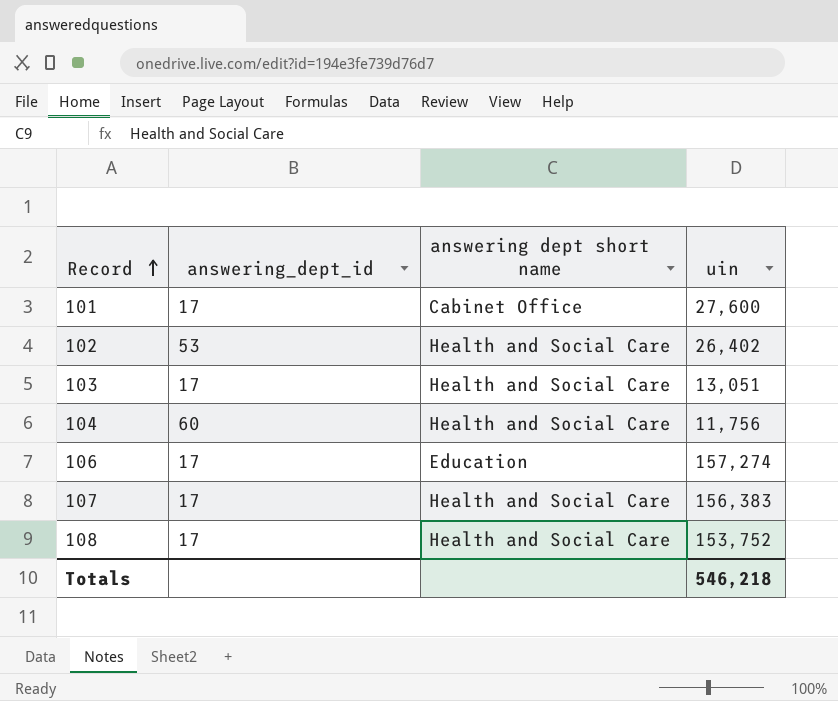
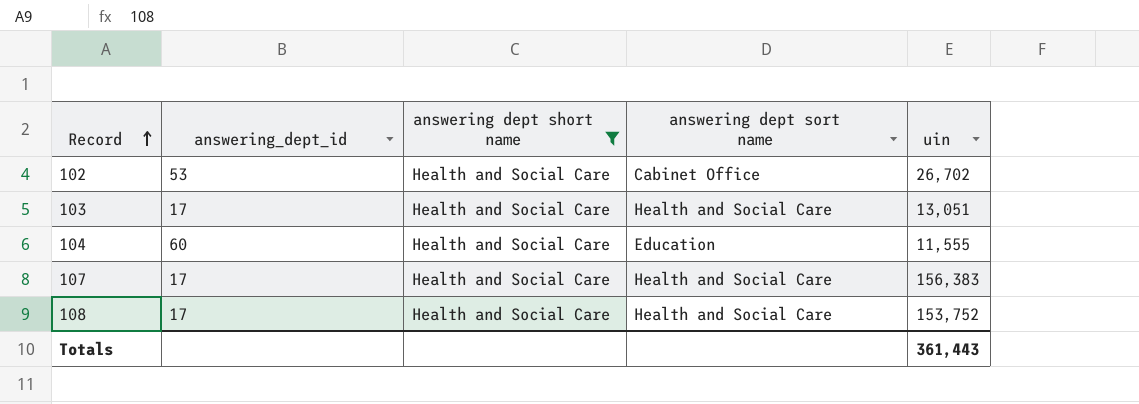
filter: none -> answering dept short name = Health and Social Care
column answering dept sort name | position: none -> 4
102 | uin: 26,402 -> 26,702
104 | uin: 11,756 -> 11,555
Totals | uin: 546,218 -> 361,443

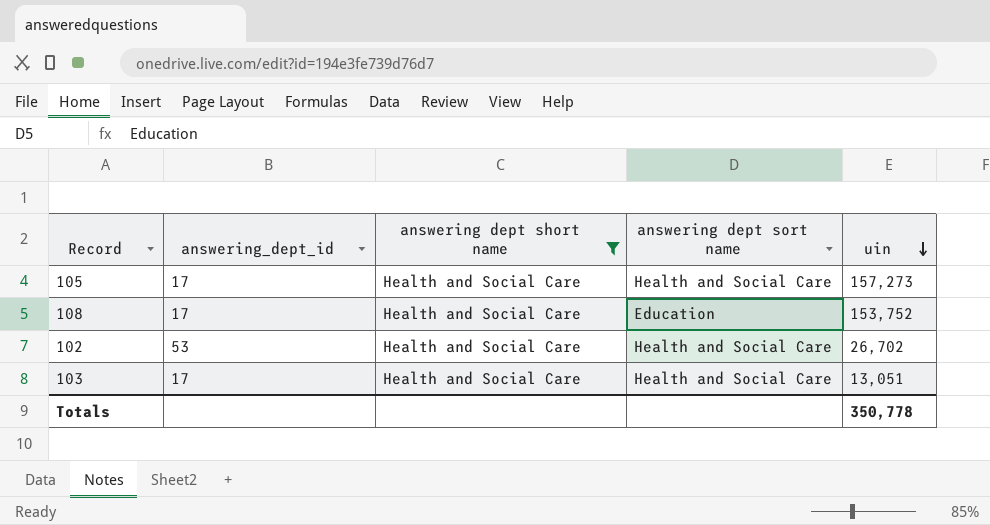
row order: Record ascending -> uin descending
row 104: 60 | Health and Social Care | Education | 11,555 -> none
row 107: 17 | Health and Social Care | Health and Social Care | 156,383 -> none
row 105: none -> 17 | Health and Social Care | Health and Social Care | 157,273
108 | answering dept sort name: Health and Social Care -> Education
102 | answering dept sort name: Cabinet Office -> Health and Social Care
Totals | uin: 361,443 -> 350,778

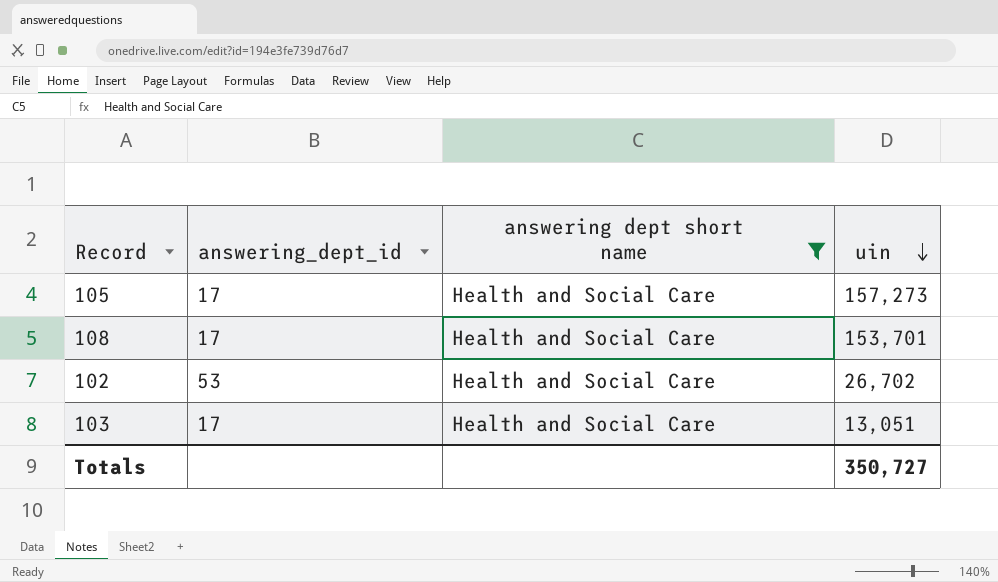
column answering dept sort name | position: 4 -> none
108 | uin: 153,752 -> 153,701
Totals | uin: 350,778 -> 350,727

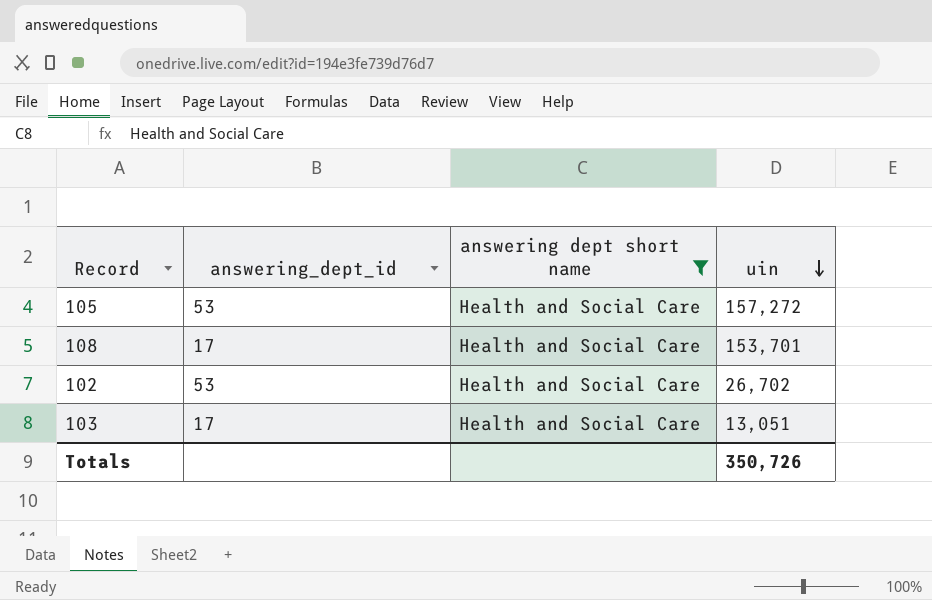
105 | answering_dept_id: 17 -> 53
105 | uin: 157,273 -> 157,272
Totals | uin: 350,727 -> 350,726

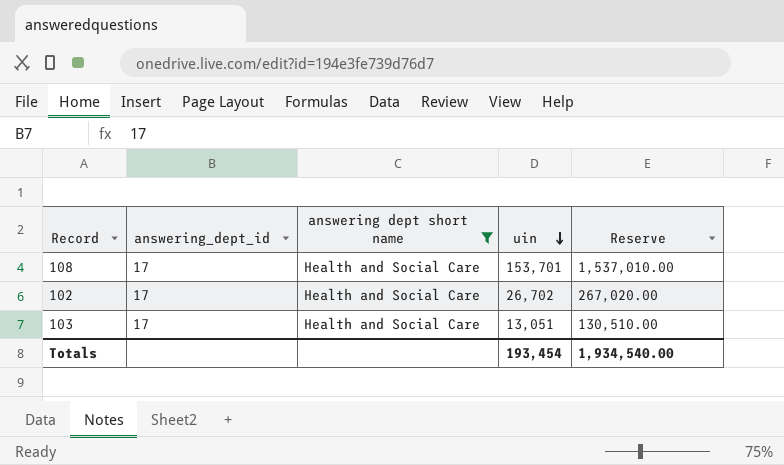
column Reserve | formula: none -> [uin] * 10
row 105: 53 | Health and Social Care | 157,272 -> none
102 | answering_dept_id: 53 -> 17
Totals | uin: 350,726 -> 193,454

